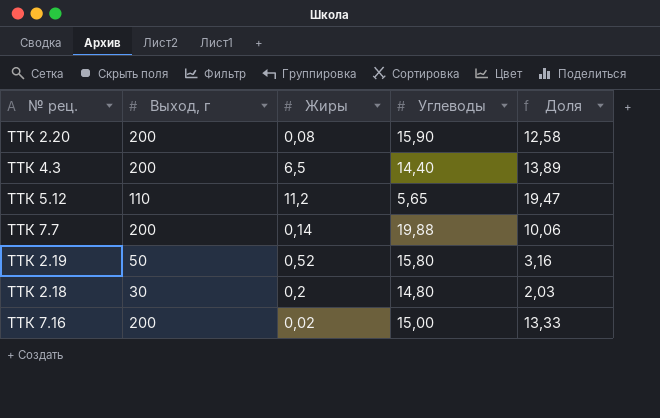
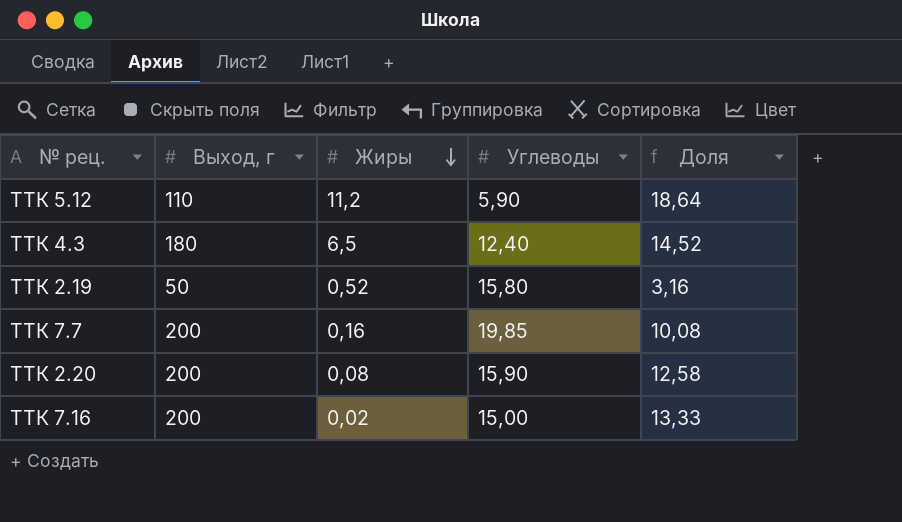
row order: none -> Жиры descending
row ТТК 2.18: 30 | 0,2 | 14,80 | 2,03 -> none
ТТК 5.12 | Углеводы: 5,65 -> 5,90
ТТК 5.12 | Доля: 19,47 -> 18,64
ТТК 4.3 | Выход, г: 200 -> 180
ТТК 4.3 | Углеводы: 14,40 -> 12,40
ТТК 4.3 | Доля: 13,89 -> 14,52
ТТК 7.7 | Жиры: 0,14 -> 0,16
ТТК 7.7 | Углеводы: 19,88 -> 19,85
ТТК 7.7 | Доля: 10,06 -> 10,08

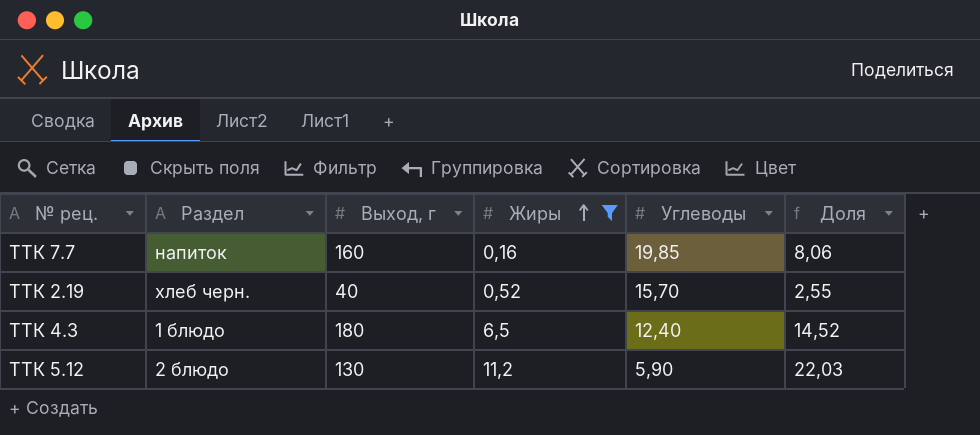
filter: none -> Жиры >= 0,16
row order: Жиры descending -> Жиры ascending
column Раздел | position: none -> 2
ТТК 7.7 | Выход, г: 200 -> 160
ТТК 7.7 | Доля: 10,08 -> 8,06
ТТК 2.19 | Выход, г: 50 -> 40
ТТК 2.19 | Углеводы: 15,80 -> 15,70
ТТК 2.19 | Доля: 3,16 -> 2,55
ТТК 5.12 | Выход, г: 110 -> 130
ТТК 5.12 | Доля: 18,64 -> 22,03

